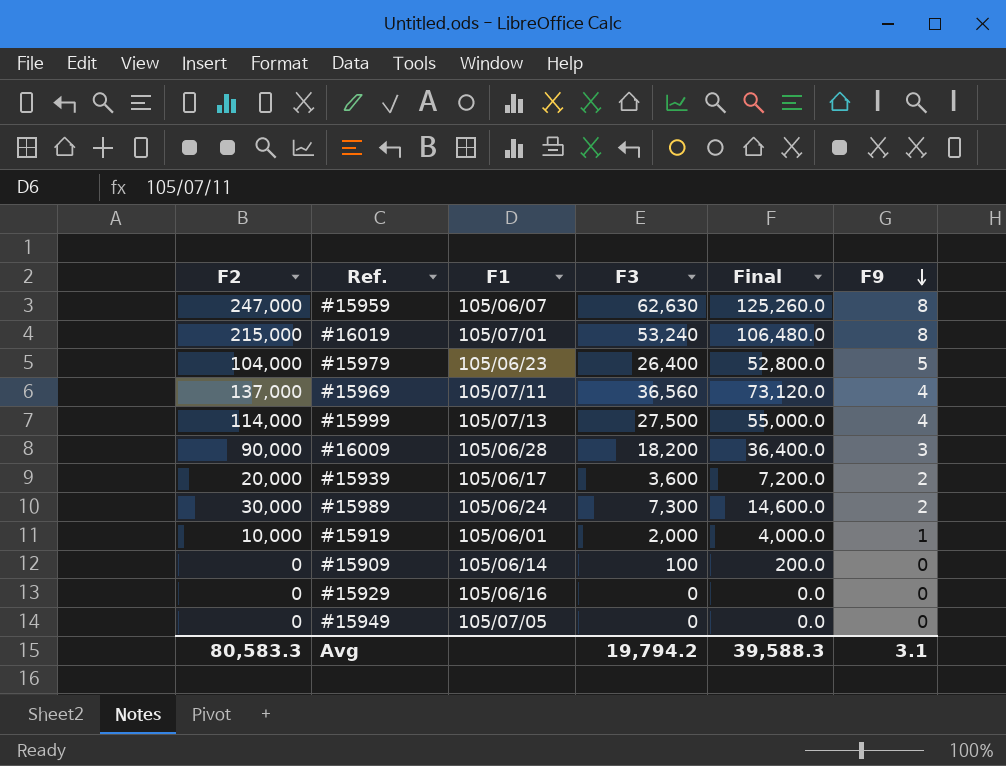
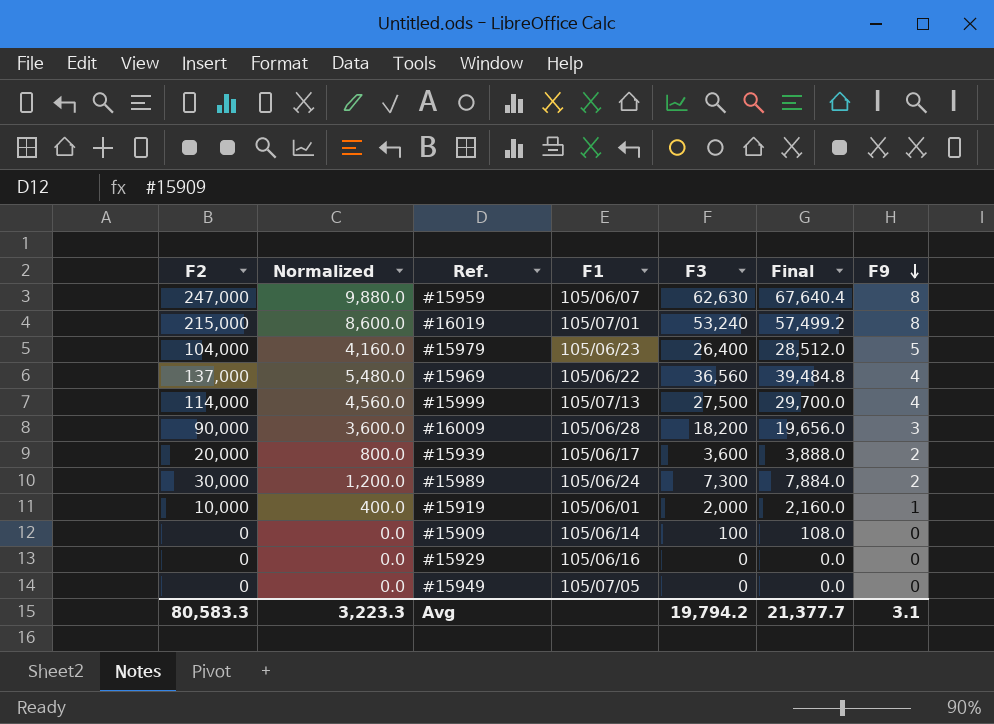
column Normalized | formula: none -> [F2] * 0.04
column Final | formula: [F3] * 2 -> [F3] * 1.08
#15969 | F1: 105/07/11 -> 105/06/22
Avg | Final: 39,588.3 -> 21,377.7

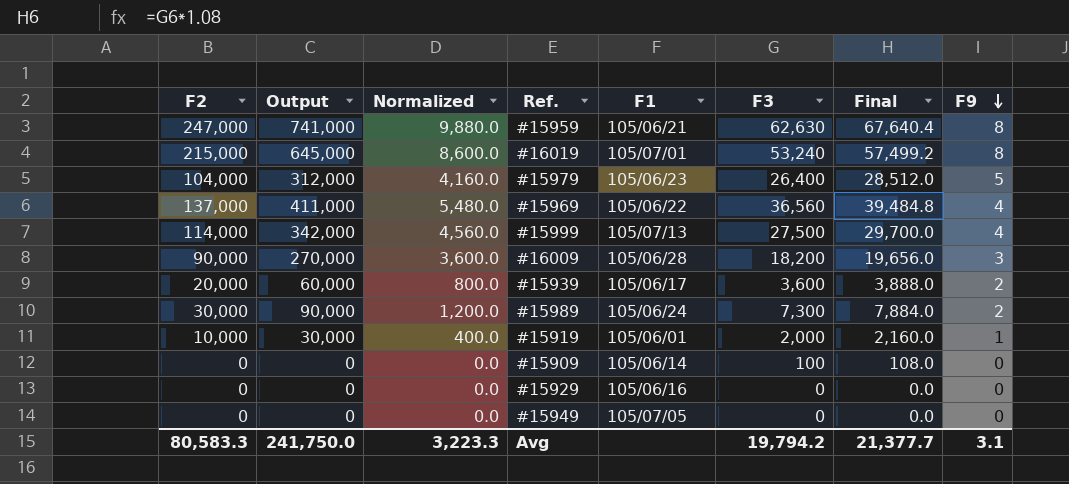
column Output | formula: none -> [F2] * 3
#15959 | F1: 105/06/07 -> 105/06/21

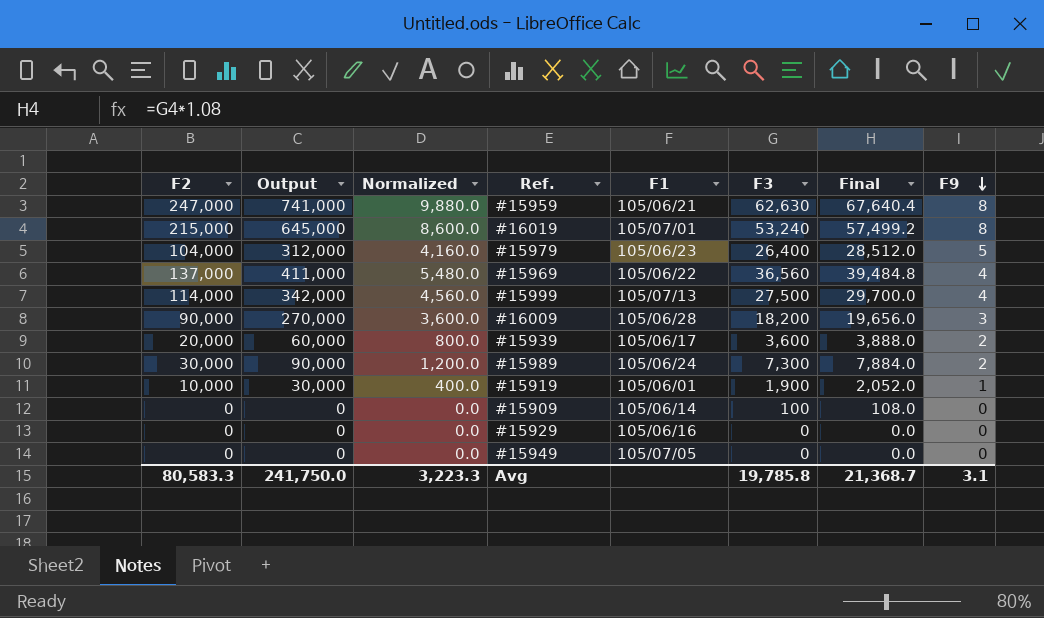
#15919 | F3: 2,000 -> 1,900
#15919 | Final: 2,160.0 -> 2,052.0
Avg | F3: 19,794.2 -> 19,785.8
Avg | Final: 21,377.7 -> 21,368.7

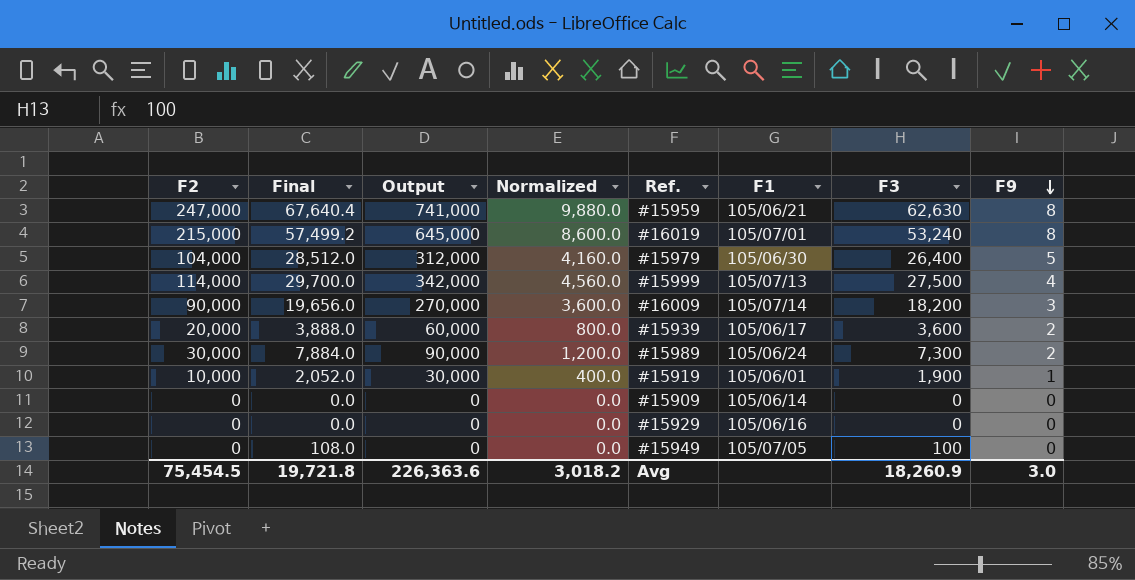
column Final | position: 7 -> 2
row #15969: 137,000 | 411,000 | 5,480.0 | 105/06/22 | 36,560 | 39,484.8 | 4 -> none
#15979 | F1: 105/06/23 -> 105/06/30
#16009 | F1: 105/06/28 -> 105/07/14
#15909 | Final: 108.0 -> 0.0
#15909 | F3: 100 -> 0
#15949 | Final: 0.0 -> 108.0
#15949 | F3: 0 -> 100
Avg | F2: 80,583.3 -> 75,454.5
Avg | Final: 21,368.7 -> 19,721.8
Avg | Output: 241,750.0 -> 226,363.6
Avg | Normalized: 3,223.3 -> 3,018.2
Avg | F3: 19,785.8 -> 18,260.9
Avg | F9: 3.1 -> 3.0

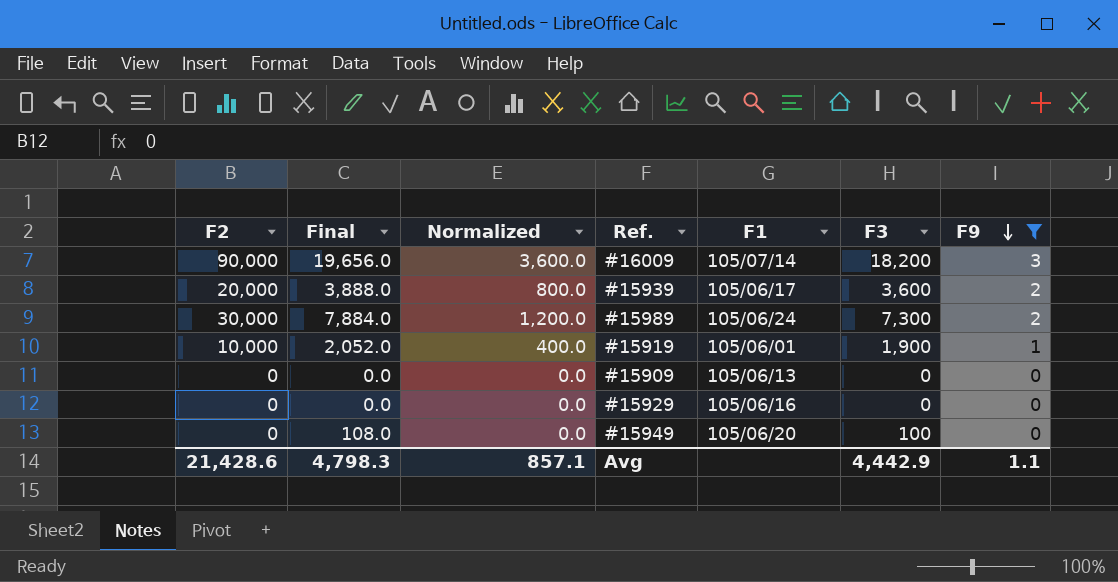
filter: none -> F9 <= 3
column Output | formula: [F2] * 3 -> none
#15909 | F1: 105/06/14 -> 105/06/13
#15949 | F1: 105/07/05 -> 105/06/20
Avg | F2: 75,454.5 -> 21,428.6
Avg | Final: 19,721.8 -> 4,798.3
Avg | Normalized: 3,018.2 -> 857.1
Avg | F3: 18,260.9 -> 4,442.9
Avg | F9: 3.0 -> 1.1

